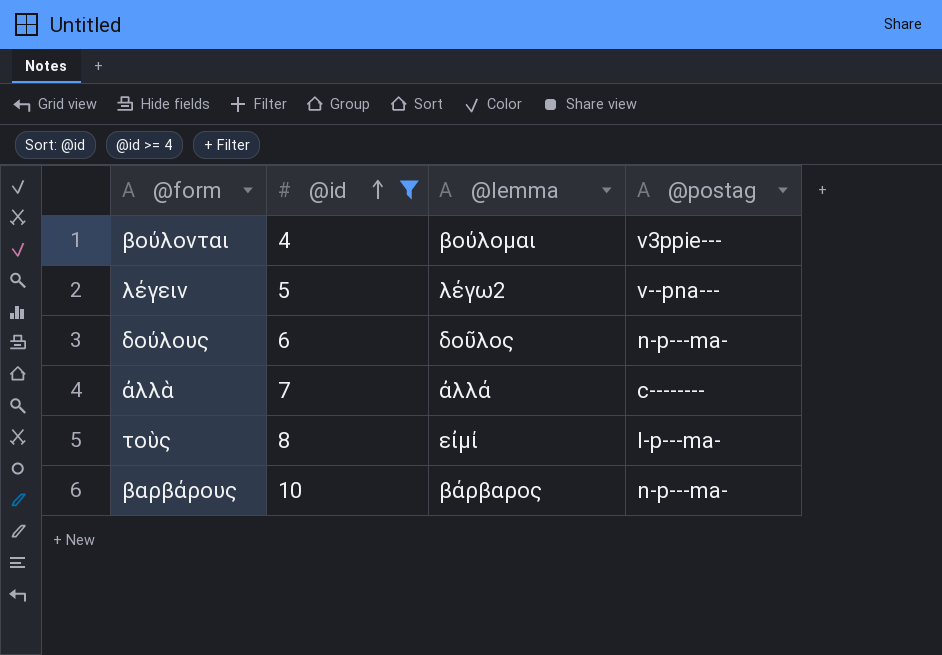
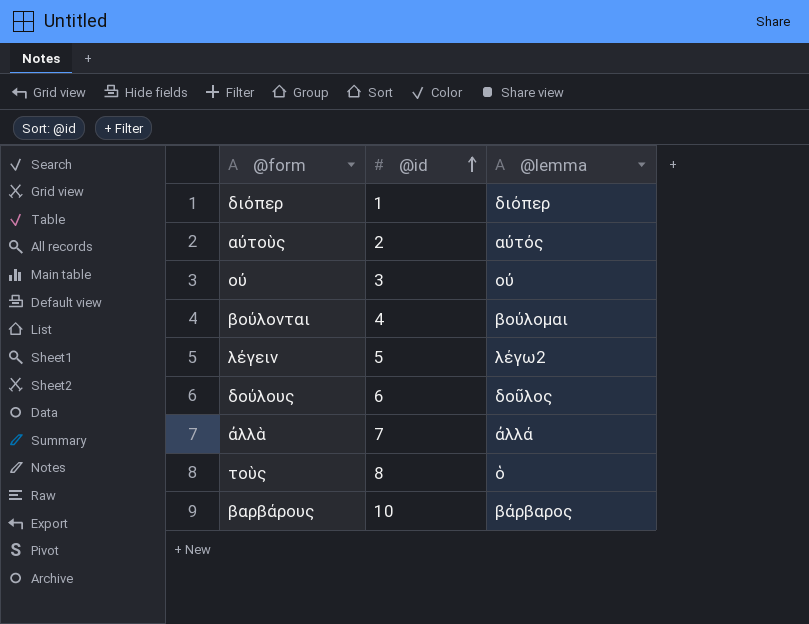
filter: @id >= 4 -> none
column @postag | position: 4 -> none
τοὺς | @lemma: εἰμί -> ὁ

